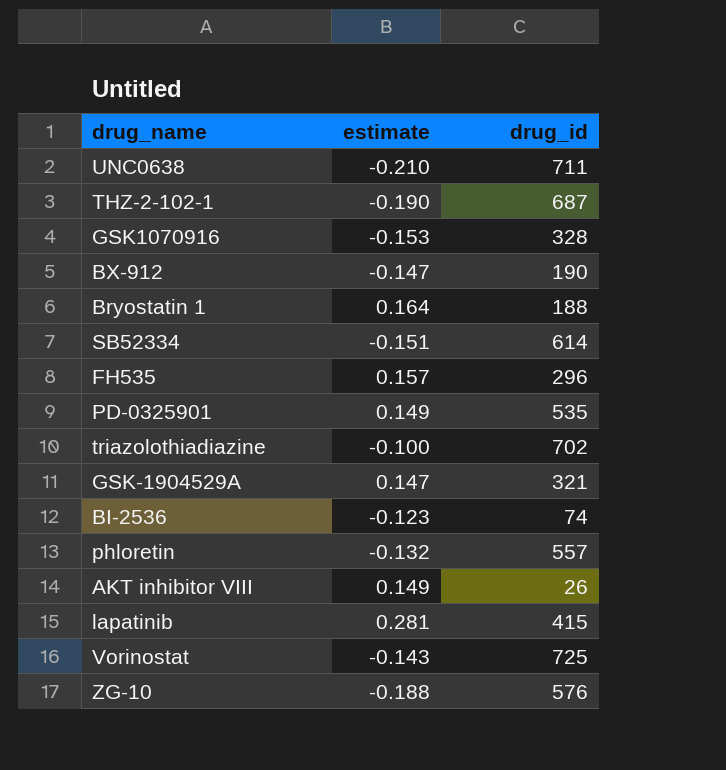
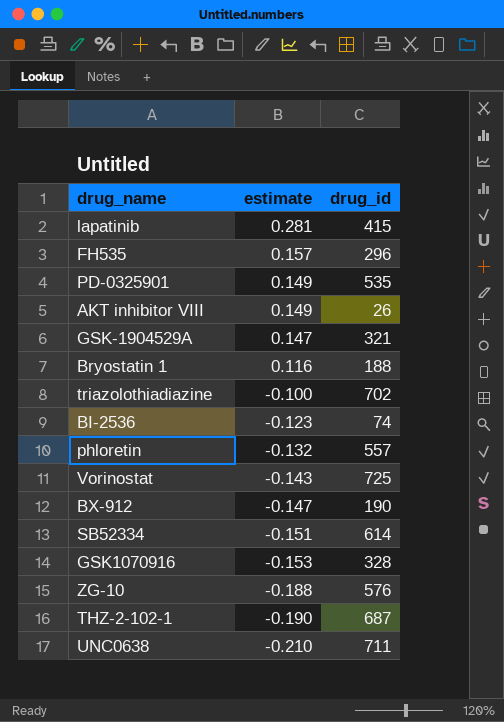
row order: none -> estimate descending
Bryostatin 1 | estimate: 0.164 -> 0.116

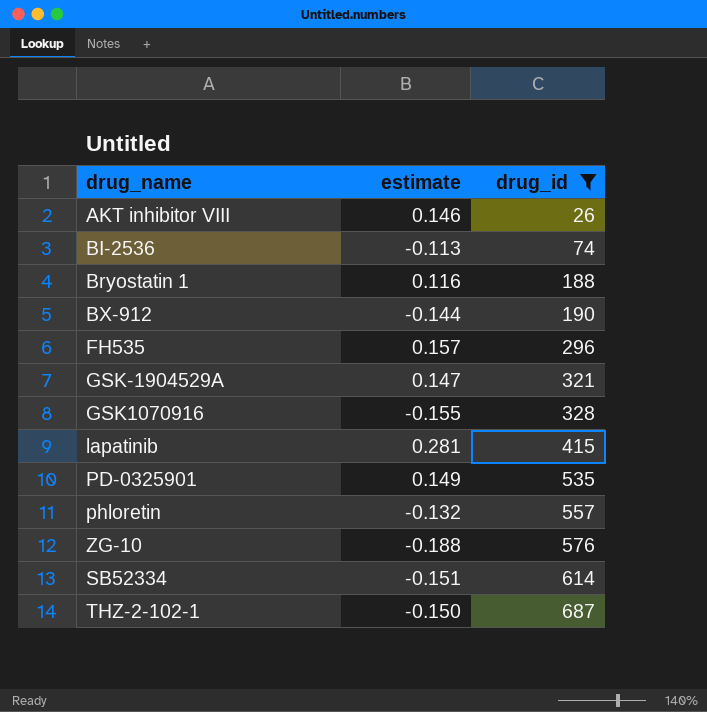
filter: none -> drug_id <= 687
row order: estimate descending -> drug_id ascending
AKT inhibitor VIII | estimate: 0.149 -> 0.146
BI-2536 | estimate: -0.123 -> -0.113
BX-912 | estimate: -0.147 -> -0.144
GSK1070916 | estimate: -0.153 -> -0.155
THZ-2-102-1 | estimate: -0.190 -> -0.150

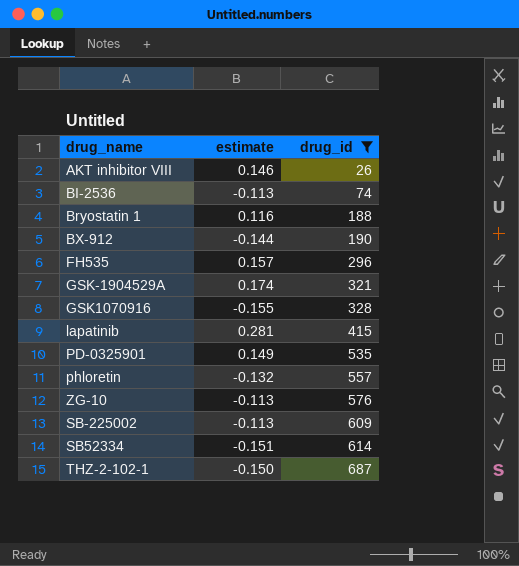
GSK-1904529A | estimate: 0.147 -> 0.174
ZG-10 | estimate: -0.188 -> -0.113
row SB-225002: none -> -0.113 | 609

